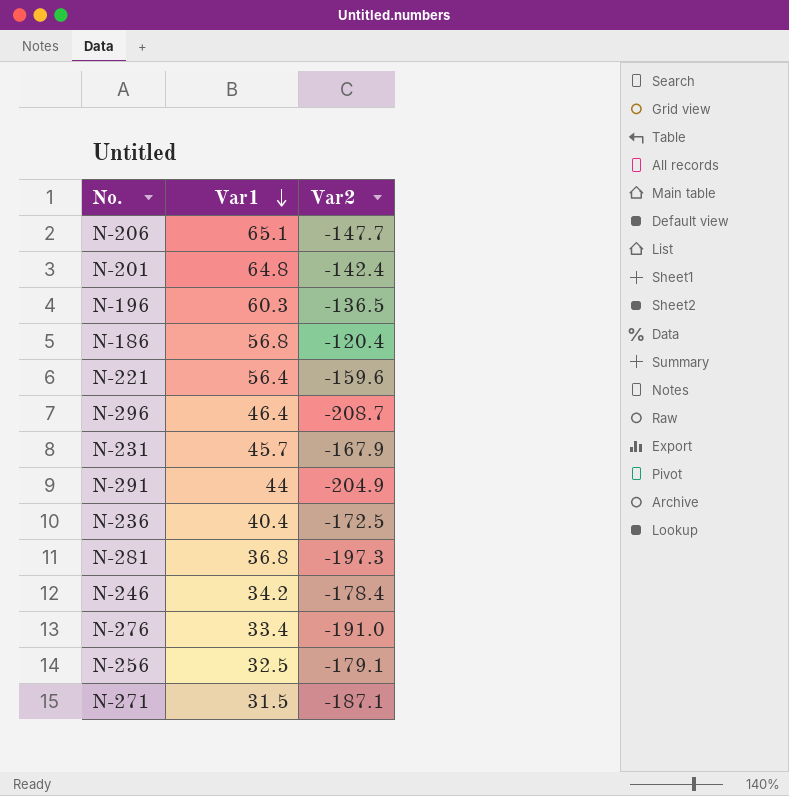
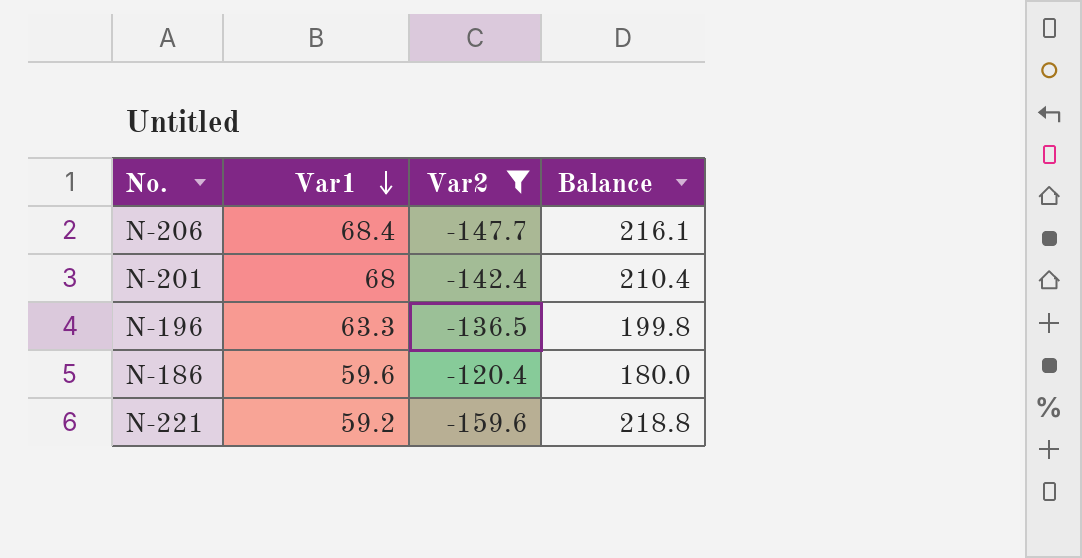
filter: none -> Var2 >= -159.6
column Balance | formula: none -> [Var1] - [Var2]
N-206 | Var1: 65.1 -> 68.4
N-201 | Var1: 64.8 -> 68
N-196 | Var1: 60.3 -> 63.3
N-186 | Var1: 56.8 -> 59.6
N-221 | Var1: 56.4 -> 59.2

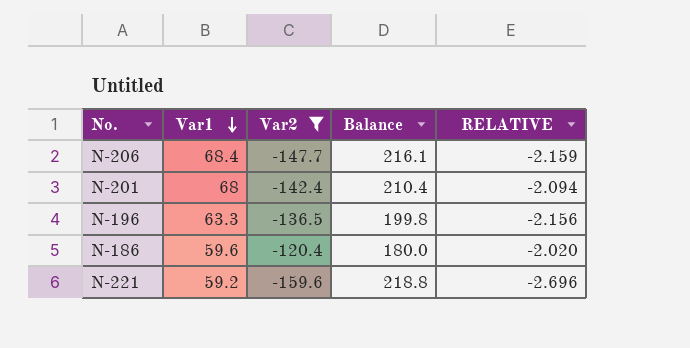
column RELATIVE | formula: none -> [Var2] / [Var1]

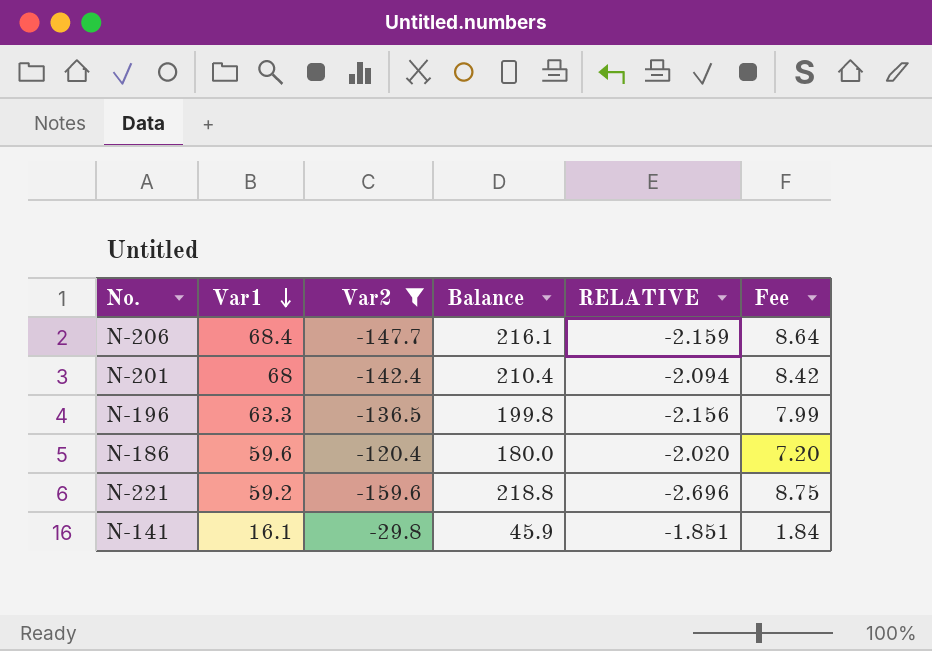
column Fee | formula: none -> [Balance] * 0.04
row N-141: none -> 16.1 | -29.8 | 45.9 | -1.851 | 1.84

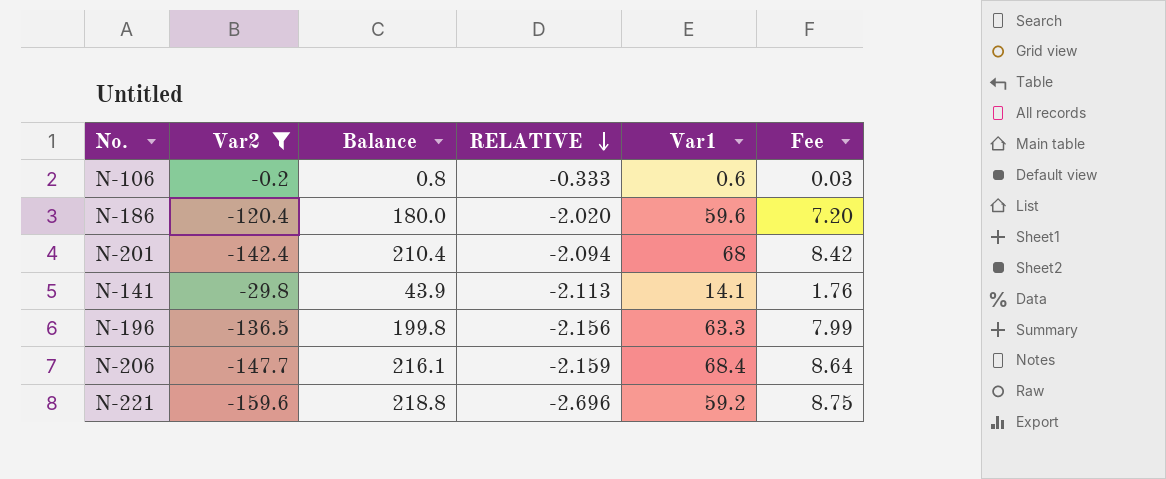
row order: Var1 descending -> RELATIVE descending
column Var1 | position: 2 -> 5
row N-106: none -> -0.2 | 0.8 | -0.333 | 0.6 | 0.03
N-141 | Balance: 45.9 -> 43.9
N-141 | RELATIVE: -1.851 -> -2.113
N-141 | Var1: 16.1 -> 14.1
N-141 | Fee: 1.84 -> 1.76

